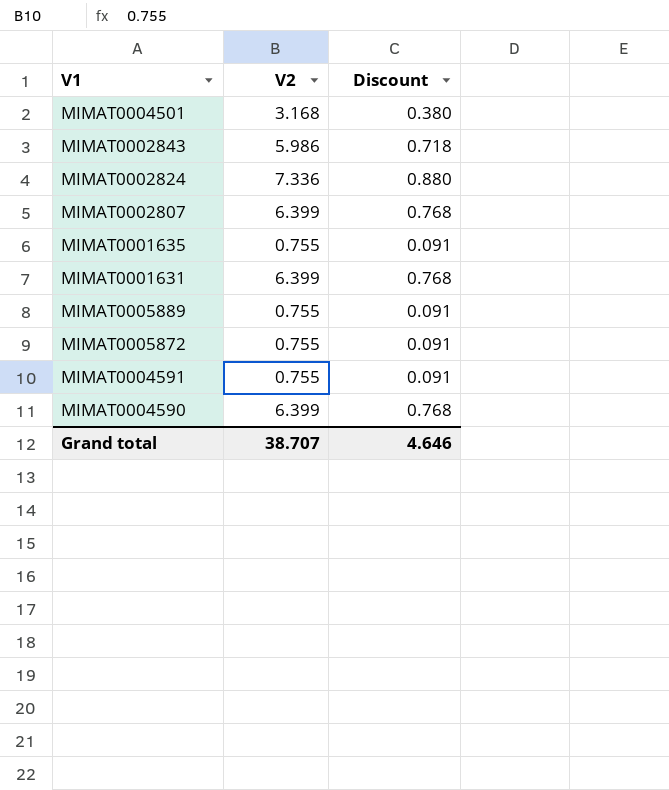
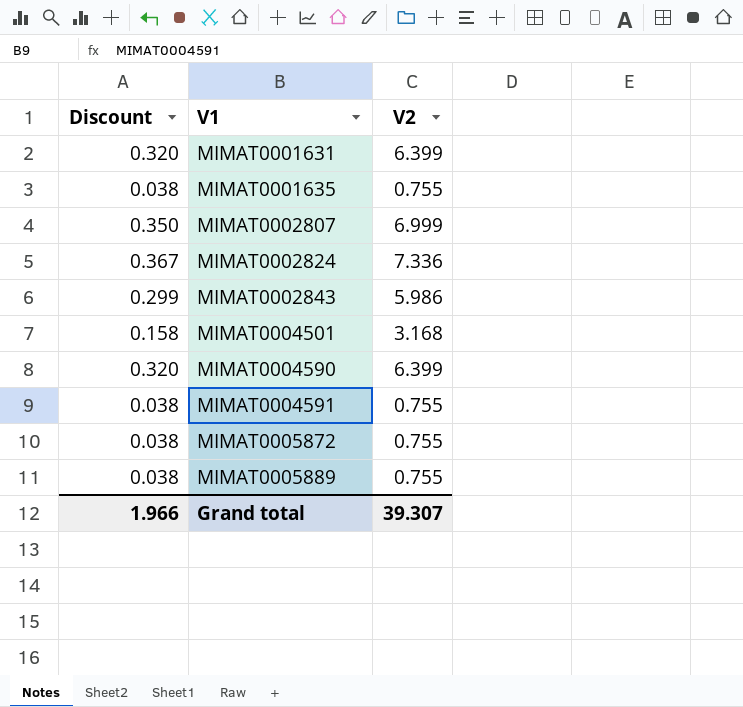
row order: none -> V1 ascending
column Discount | formula: [V2] * 0.12 -> [V2] * 0.05
column Discount | position: 3 -> 1
MIMAT0002807 | V2: 6.399 -> 6.999
Grand total | Discount: 4.646 -> 1.966
Grand total | V2: 38.707 -> 39.307

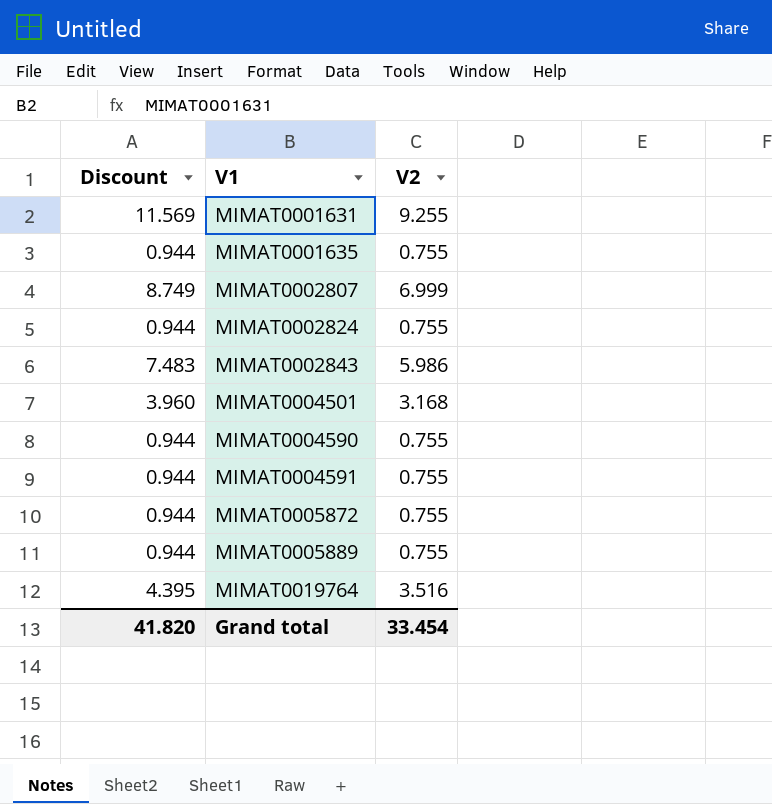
column Discount | formula: [V2] * 0.05 -> [V2] * 1.25
MIMAT0001631 | V2: 6.399 -> 9.255
MIMAT0002824 | V2: 7.336 -> 0.755
MIMAT0004590 | V2: 6.399 -> 0.755
row MIMAT0019764: none -> 4.395 | 3.516
Grand total | Discount: 1.966 -> 41.820
Grand total | V2: 39.307 -> 33.454

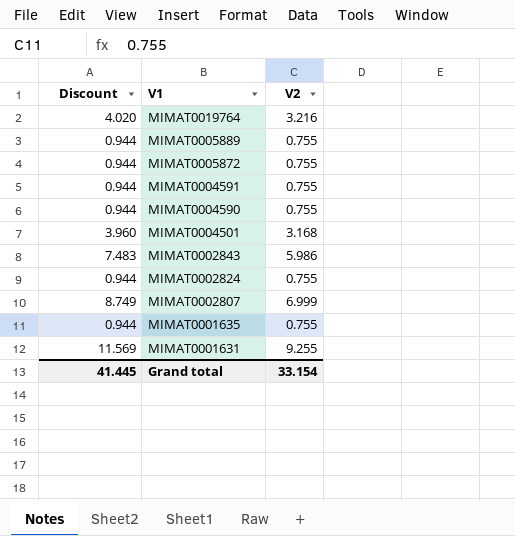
row order: V1 ascending -> V1 descending
MIMAT0019764 | Discount: 4.395 -> 4.020
MIMAT0019764 | V2: 3.516 -> 3.216
Grand total | Discount: 41.820 -> 41.445
Grand total | V2: 33.454 -> 33.154

